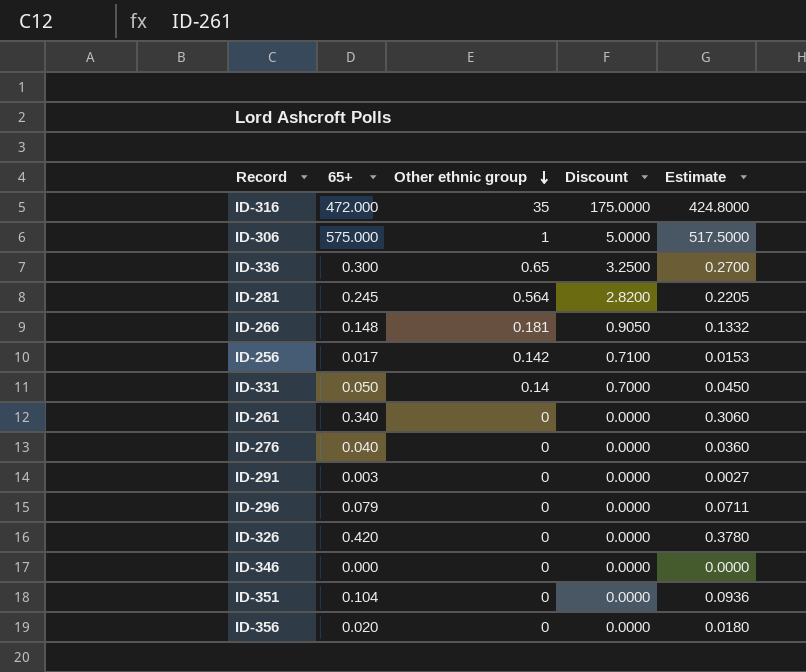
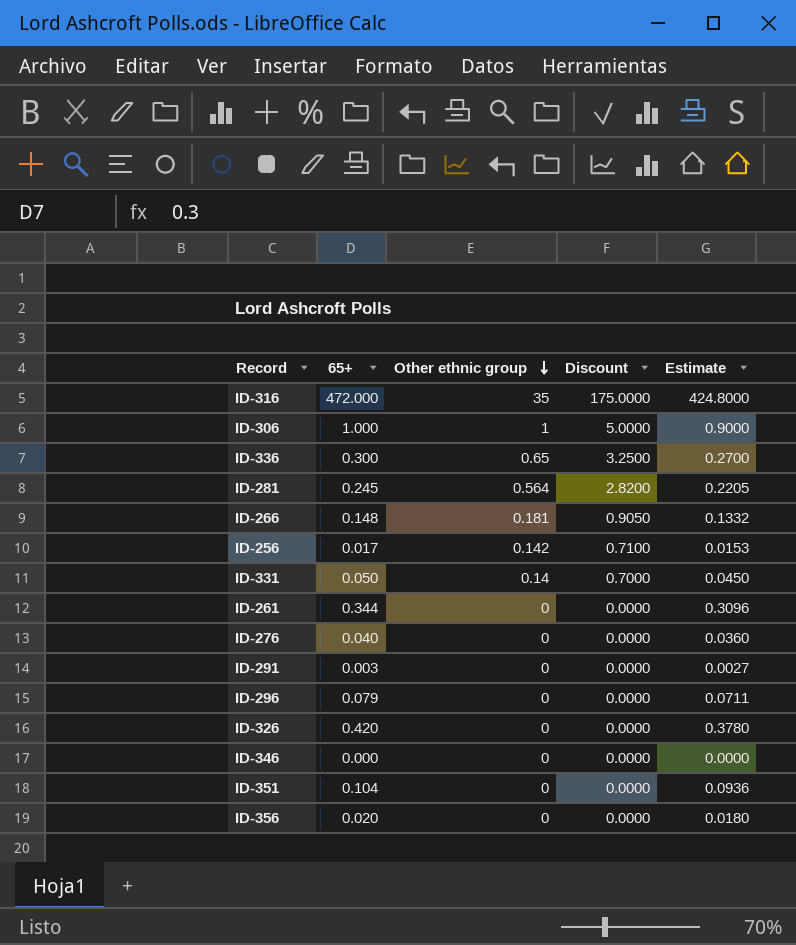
ID-306 | 65+: 575.000 -> 1.000
ID-306 | Estimate: 517.5000 -> 0.9000
ID-261 | 65+: 0.340 -> 0.344
ID-261 | Estimate: 0.3060 -> 0.3096

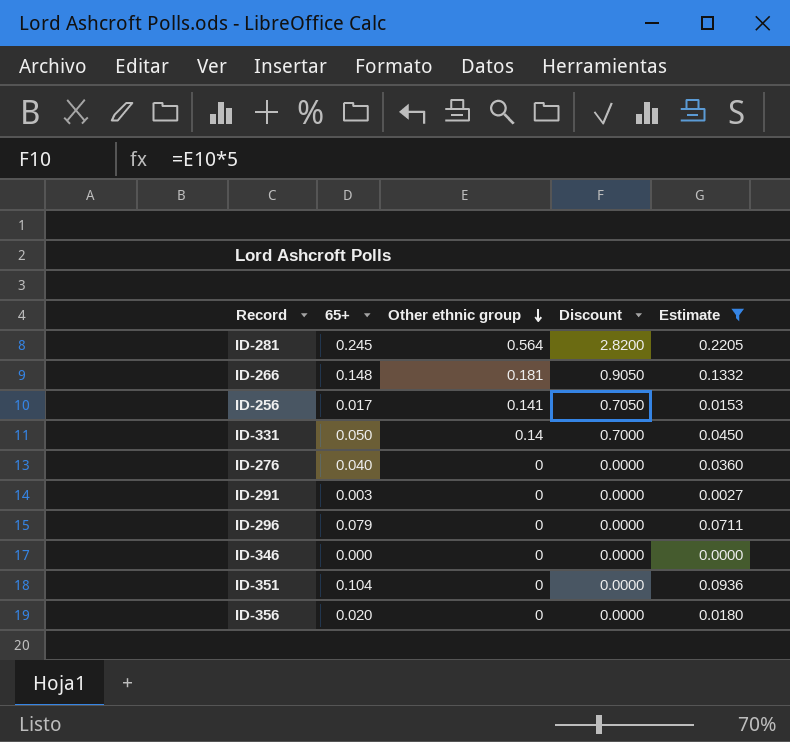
filter: none -> Estimate <= 0.2205
ID-256 | Other ethnic group: 0.142 -> 0.141
ID-256 | Discount: 0.7100 -> 0.7050

